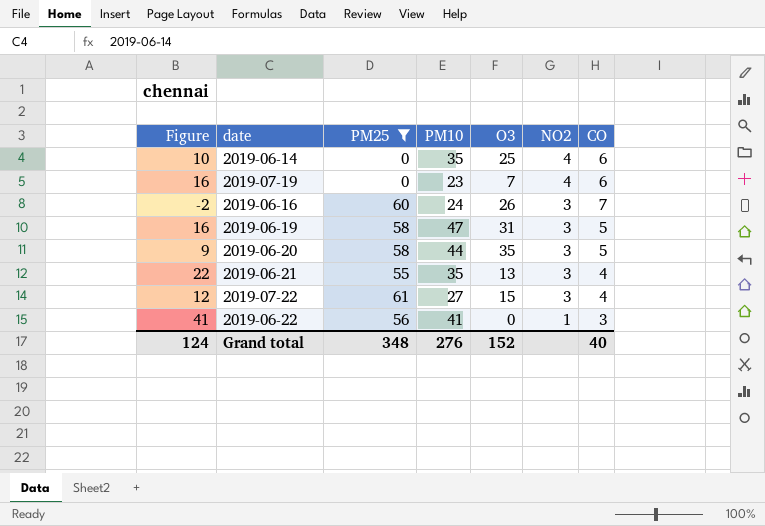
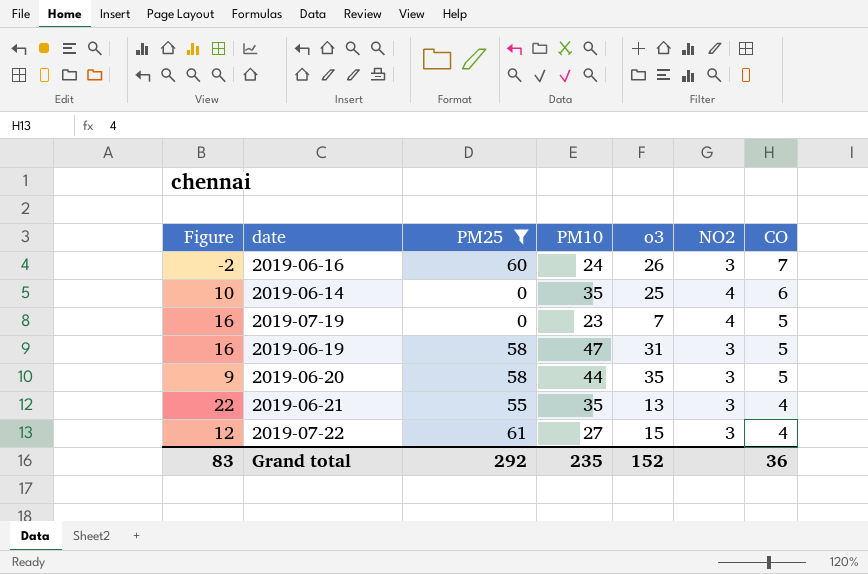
row order: NO2 descending -> CO descending
column name: O3 -> o3
row 2019-06-22: 41 | 56 | 41 | 0 | 1 | 3 -> none
2019-07-19 | CO: 6 -> 5
Grand total | Figure: 124 -> 83
Grand total | PM25: 348 -> 292
Grand total | PM10: 276 -> 235
Grand total | CO: 40 -> 36

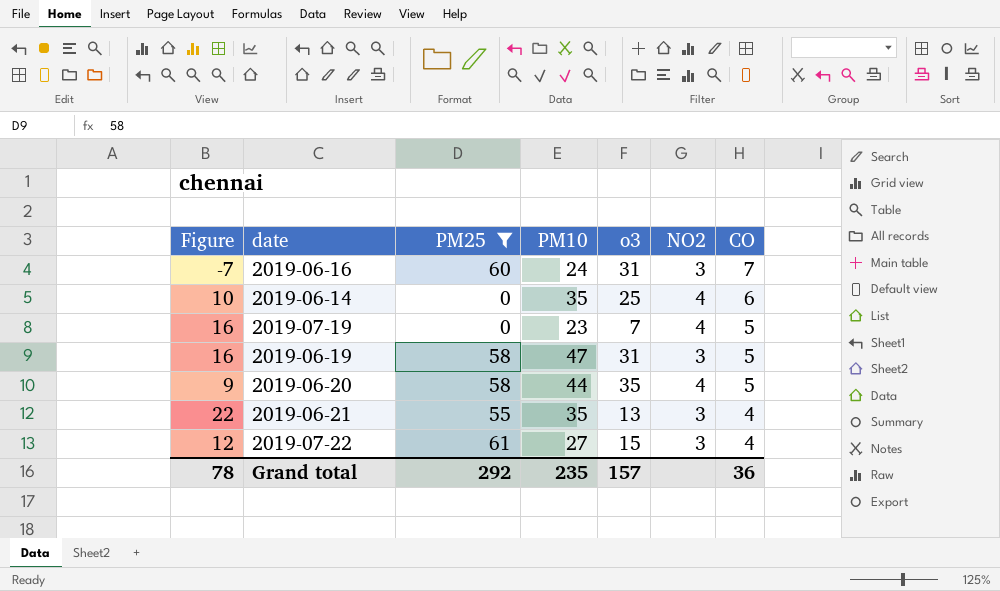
2019-06-16 | Figure: -2 -> -7
2019-06-16 | o3: 26 -> 31
2019-06-20 | NO2: 3 -> 4
Grand total | Figure: 83 -> 78
Grand total | o3: 152 -> 157

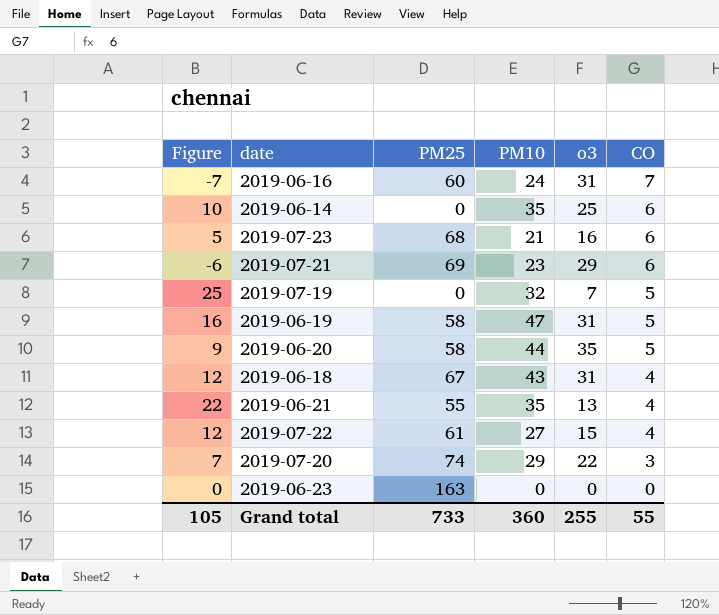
filter: PM25 <= 61 -> none
column NO2 | position: 6 -> none
2019-07-19 | Figure: 16 -> 25
2019-07-19 | PM10: 23 -> 32
Grand total | Figure: 78 -> 105
Grand total | PM25: 292 -> 733
Grand total | PM10: 235 -> 360
Grand total | o3: 157 -> 255
Grand total | CO: 36 -> 55

